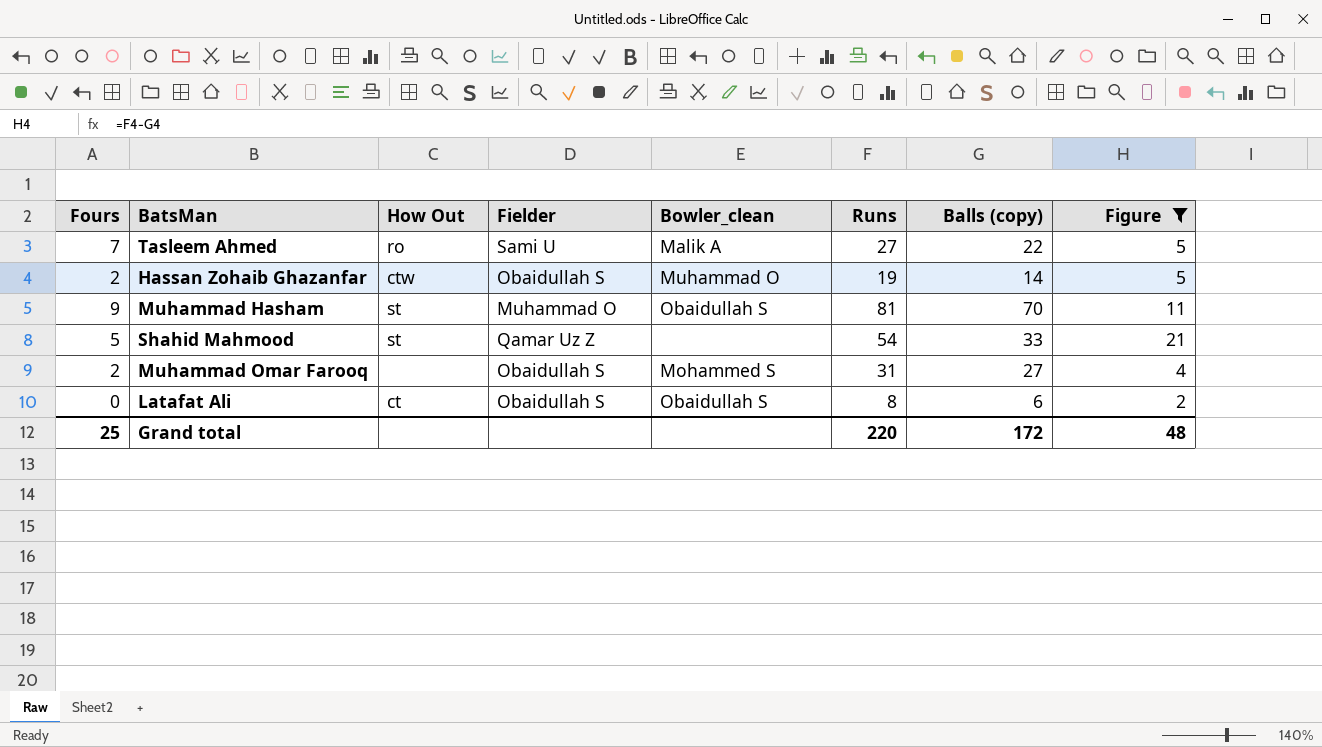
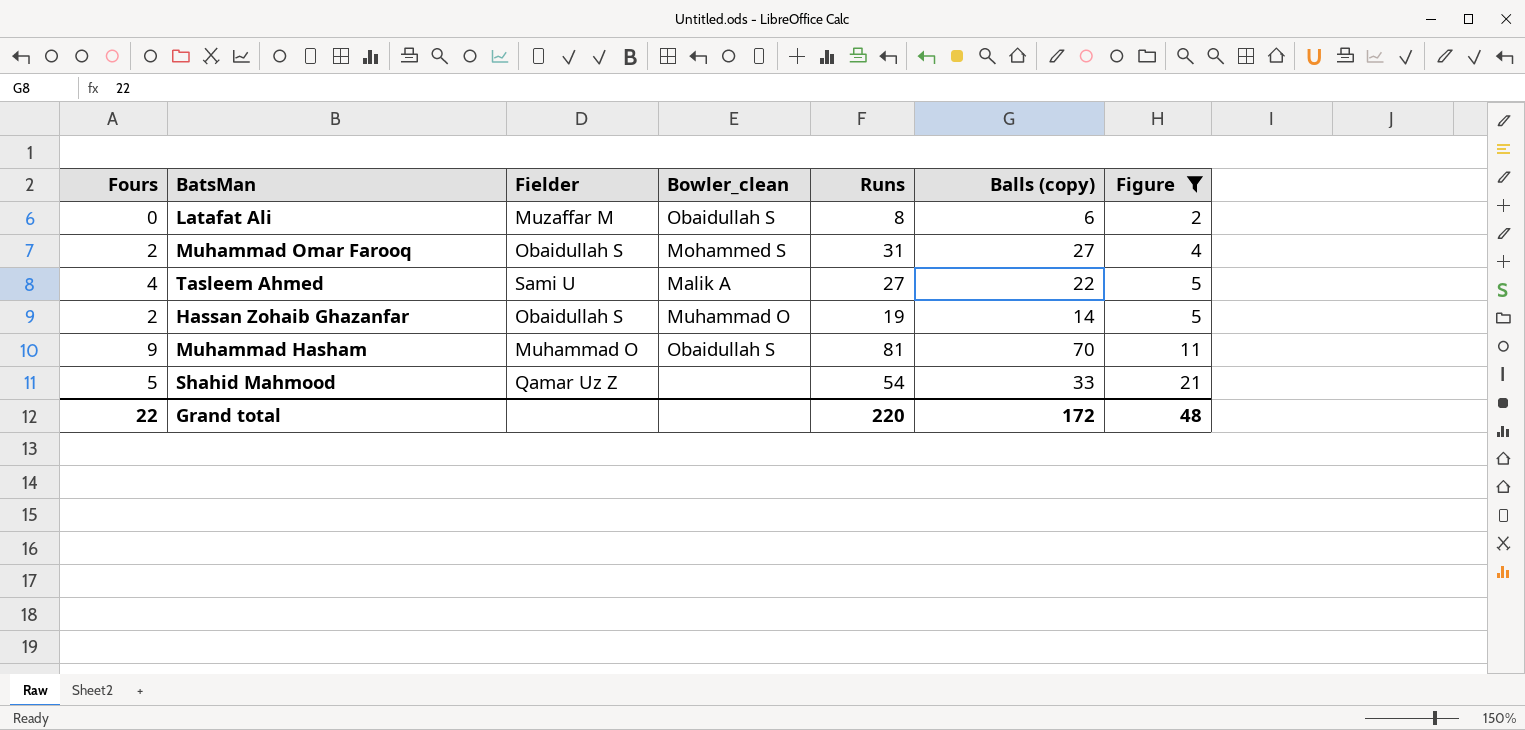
row order: none -> Figure ascending
column How Out | position: 3 -> none
Latafat Ali | Fielder: Obaidullah S -> Muzaffar M
Tasleem Ahmed | Fours: 7 -> 4
Grand total | Fours: 25 -> 22

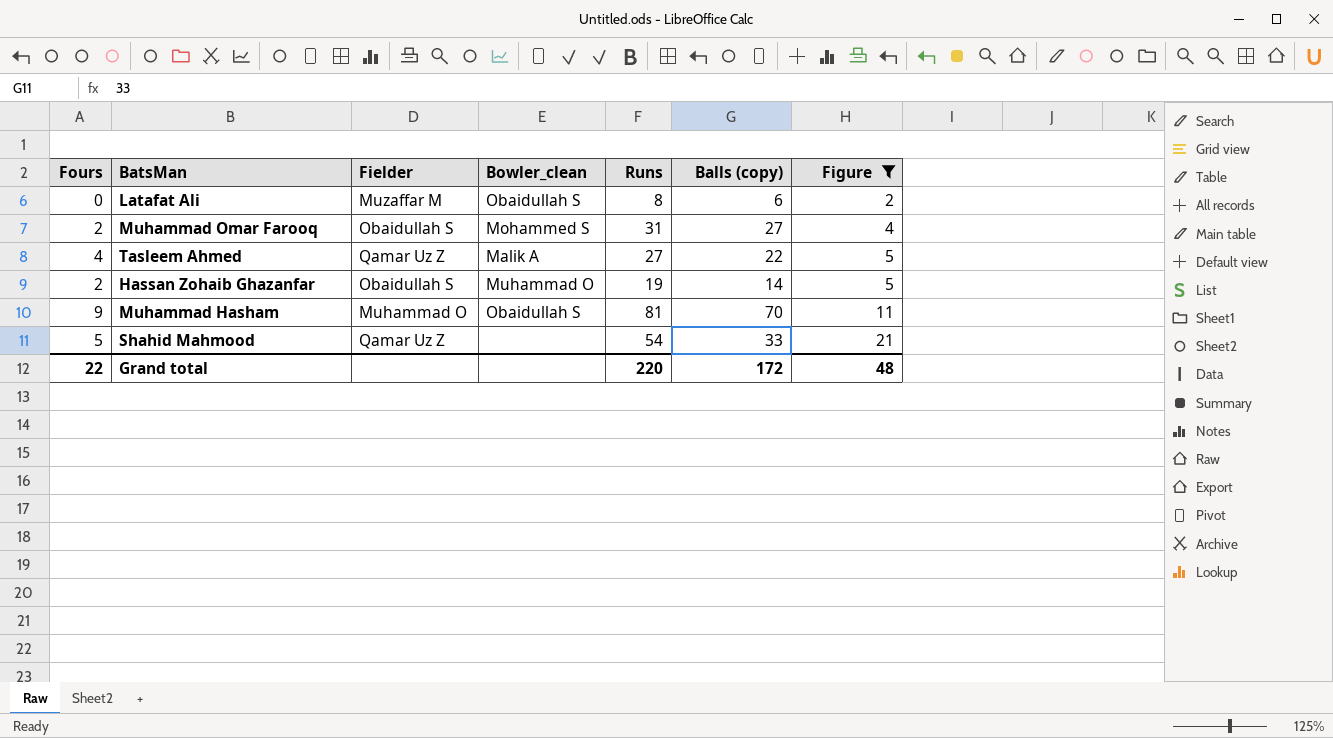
Tasleem Ahmed | Fielder: Sami U -> Qamar Uz Z

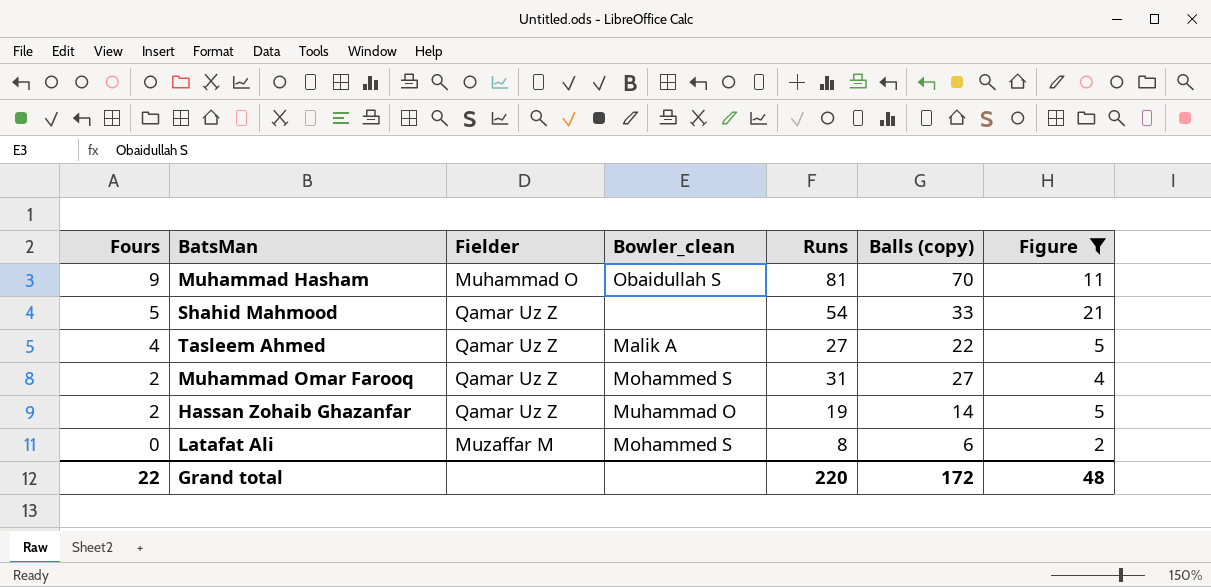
row order: Figure ascending -> Fours descending
Muhammad Omar Farooq | Fielder: Obaidullah S -> Qamar Uz Z
Hassan Zohaib Ghazanfar | Fielder: Obaidullah S -> Qamar Uz Z
Latafat Ali | Bowler_clean: Obaidullah S -> Mohammed S

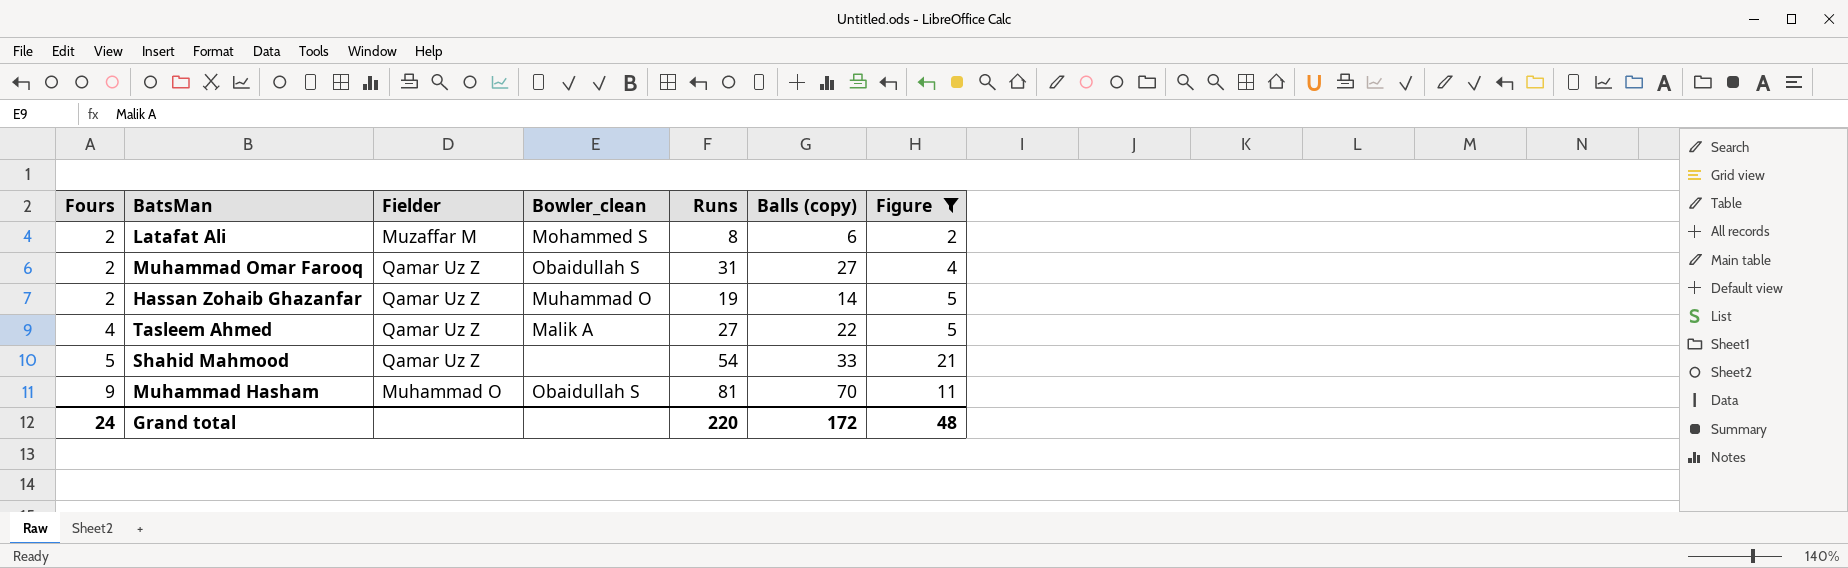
row order: Fours descending -> Fours ascending
Latafat Ali | Fours: 0 -> 2
Muhammad Omar Farooq | Bowler_clean: Mohammed S -> Obaidullah S
Grand total | Fours: 22 -> 24

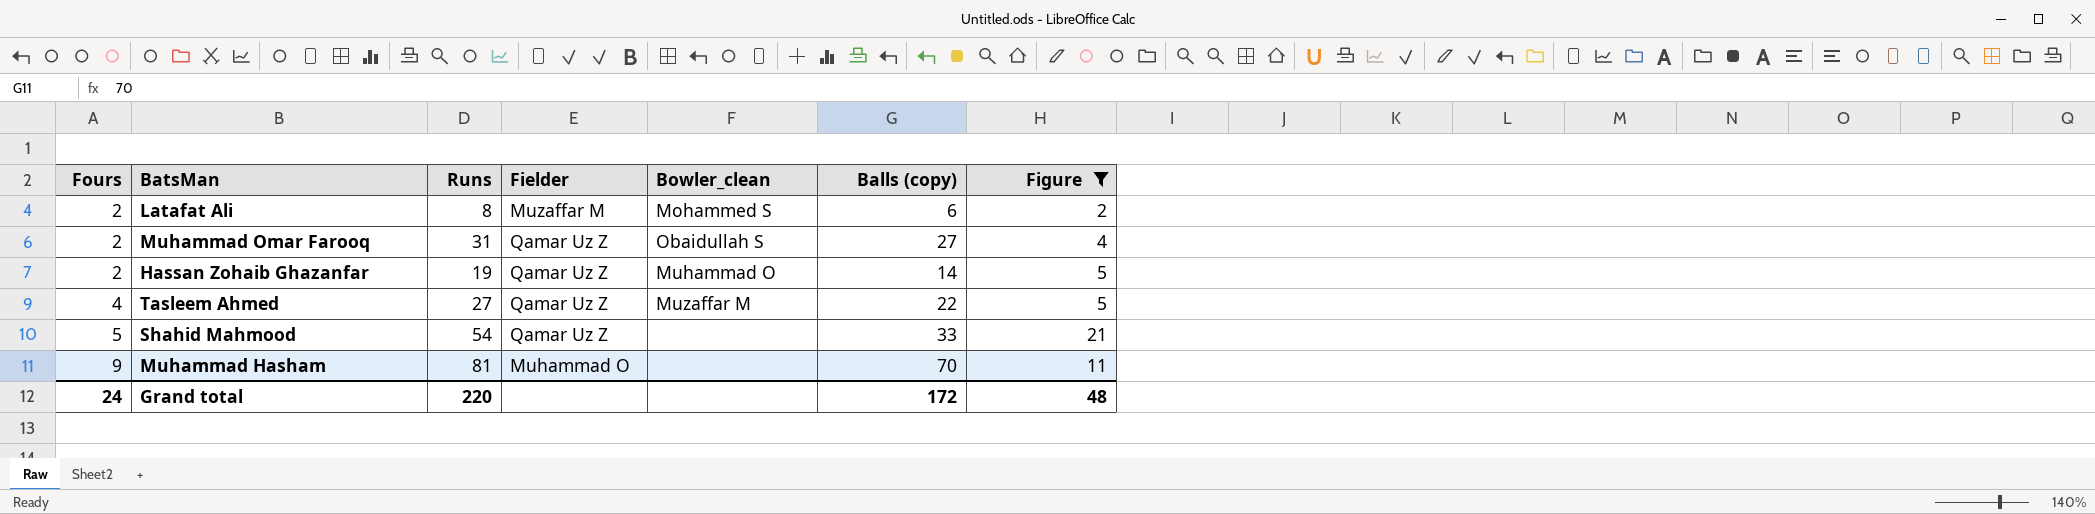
column Runs | position: 5 -> 3
Tasleem Ahmed | Bowler_clean: Malik A -> Muzaffar M
Muhammad Hasham | Bowler_clean: Obaidullah S -> none

